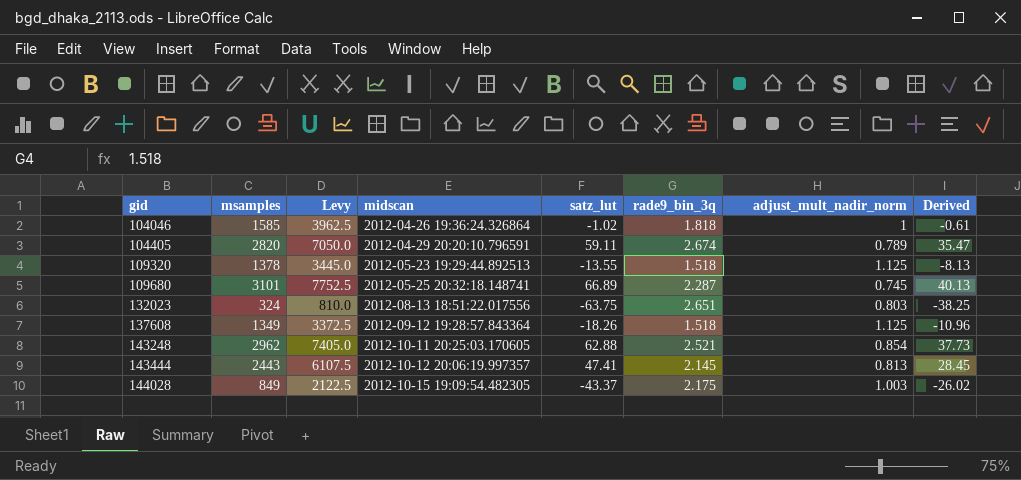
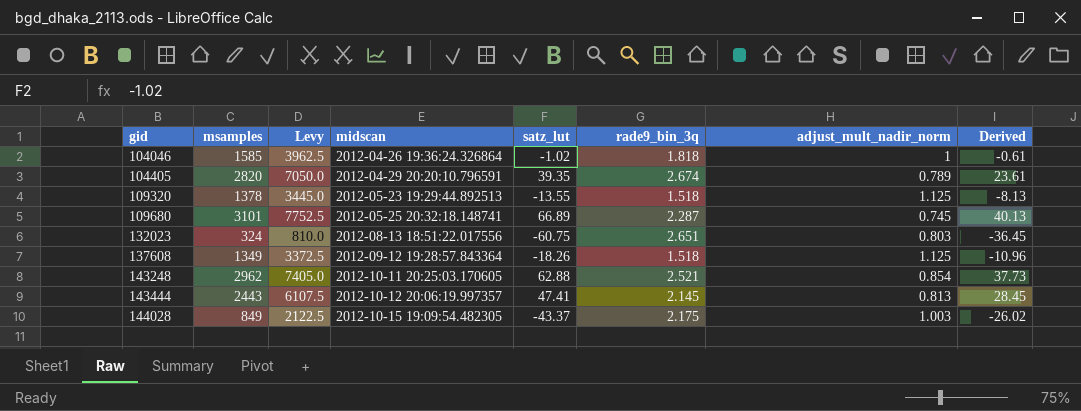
104405 | satz_lut: 59.11 -> 39.35
104405 | Derived: 35.47 -> 23.61
132023 | satz_lut: -63.75 -> -60.75
132023 | Derived: -38.25 -> -36.45

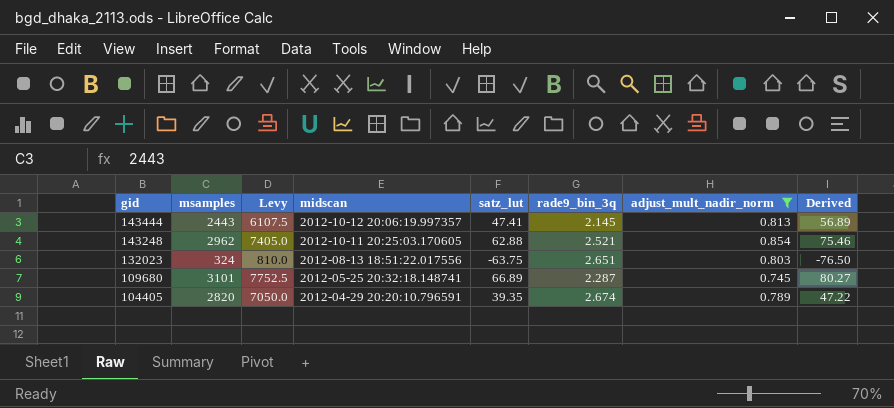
filter: none -> adjust_mult_nadir_norm <= 0.854
row order: gid ascending -> gid descending
column Derived | formula: [satz_lut] * 0.6 -> [satz_lut] * 1.2
132023 | satz_lut: -60.75 -> -63.75

